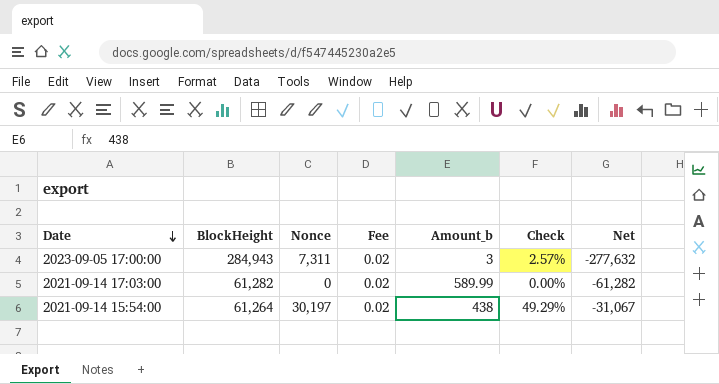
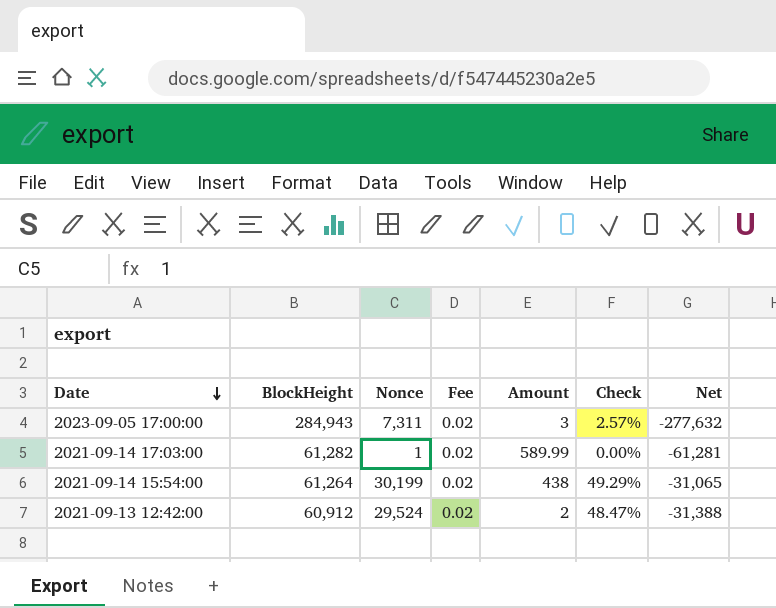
column name: Amount_b -> Amount
2021-09-14 17:03:00 | Nonce: 0 -> 1
2021-09-14 17:03:00 | Net: -61,282 -> -61,281
2021-09-14 15:54:00 | Nonce: 30,197 -> 30,199
2021-09-14 15:54:00 | Net: -31,067 -> -31,065
row 2021-09-13 12:42:00: none -> 60,912 | 29,524 | 0.02 | 2 | 48.47% | -31,388

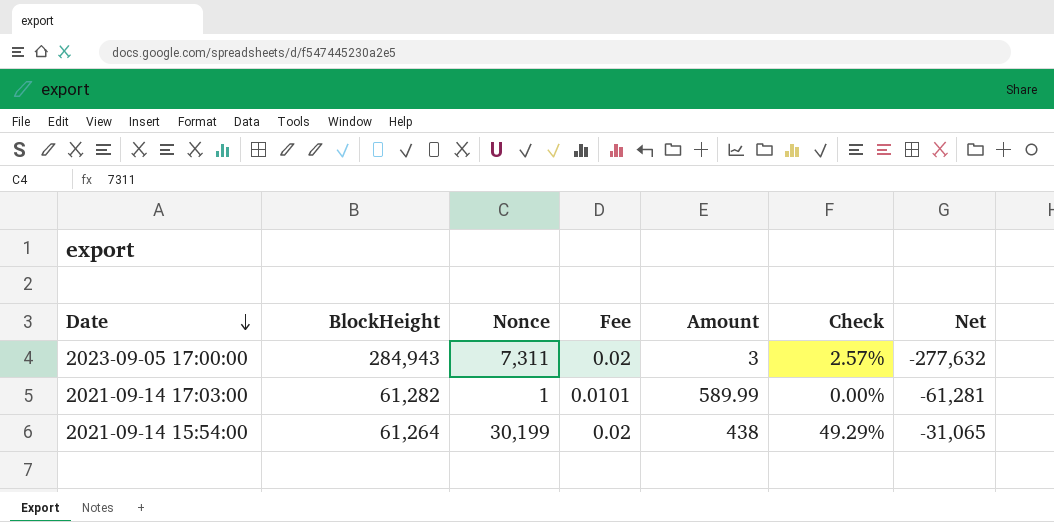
row 2021-09-13 12:42:00: 60,912 | 29,524 | 0.02 | 2 | 48.47% | -31,388 -> none
2021-09-14 17:03:00 | Fee: 0.02 -> 0.0101

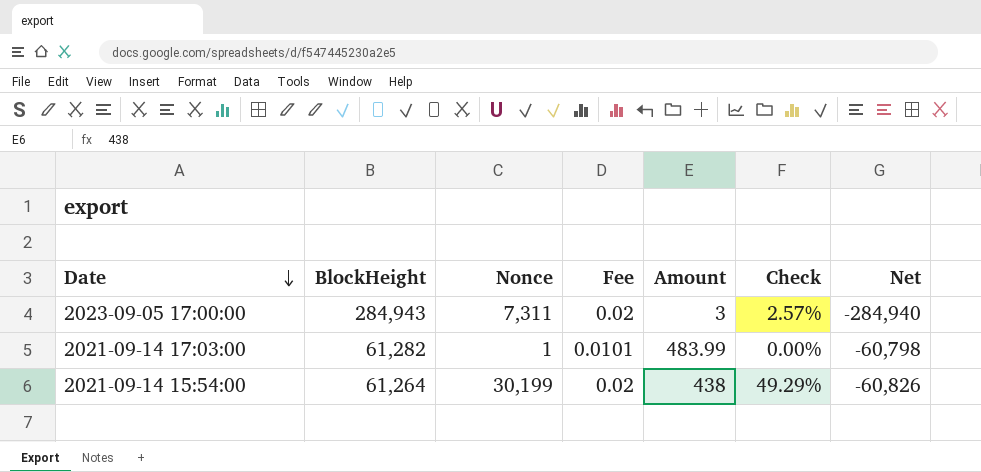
column Net | formula: [Nonce] - [BlockHeight] -> [Amount] - [BlockHeight]
2021-09-14 17:03:00 | Amount: 589.99 -> 483.99

